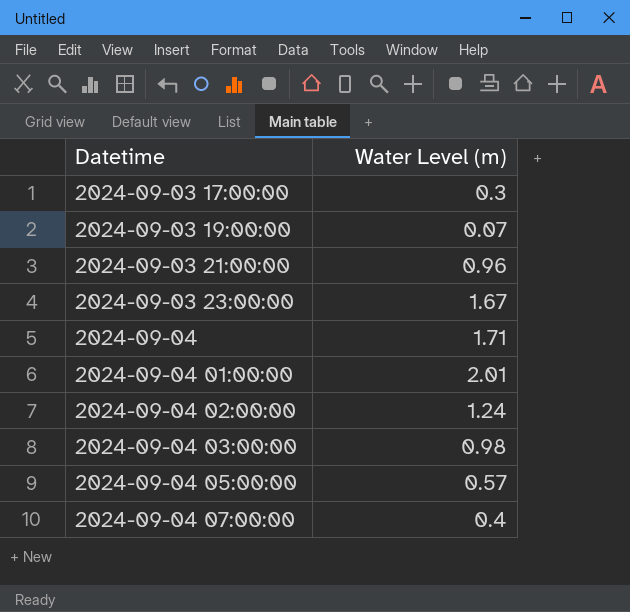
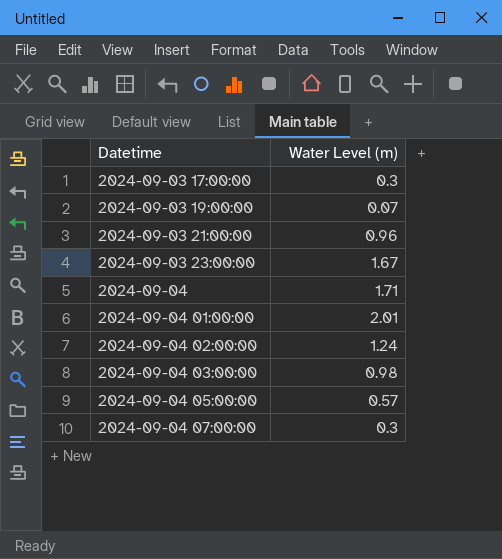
2024-09-04 07:00:00 | Water Level (m): 0.4 -> 0.3

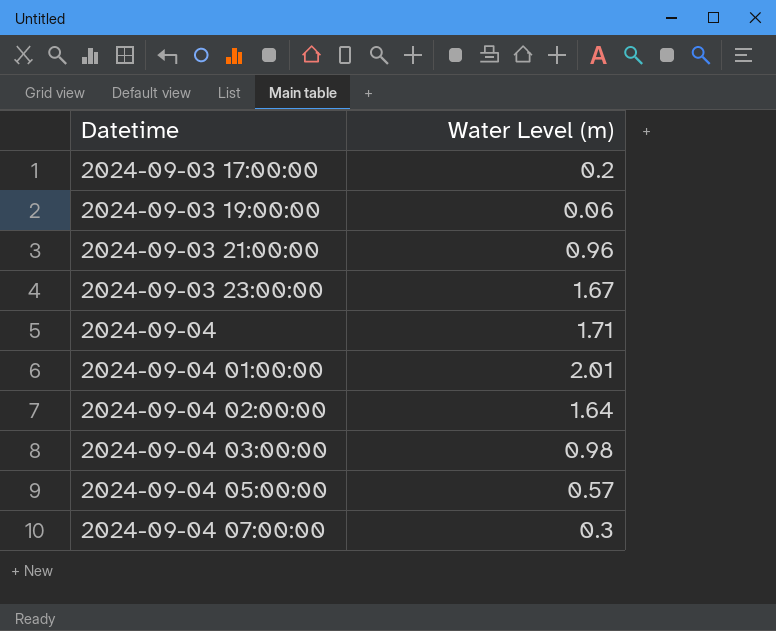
2024-09-03 17:00:00 | Water Level (m): 0.3 -> 0.2
2024-09-03 19:00:00 | Water Level (m): 0.07 -> 0.06
2024-09-04 02:00:00 | Water Level (m): 1.24 -> 1.64

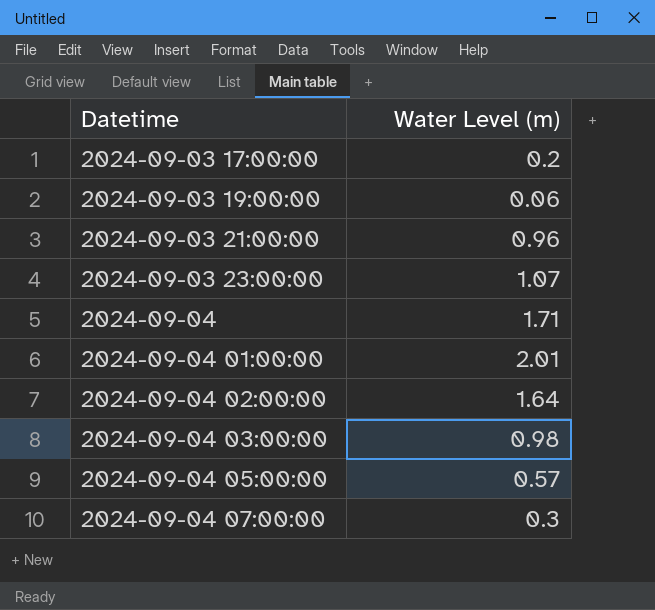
2024-09-03 23:00:00 | Water Level (m): 1.67 -> 1.07

